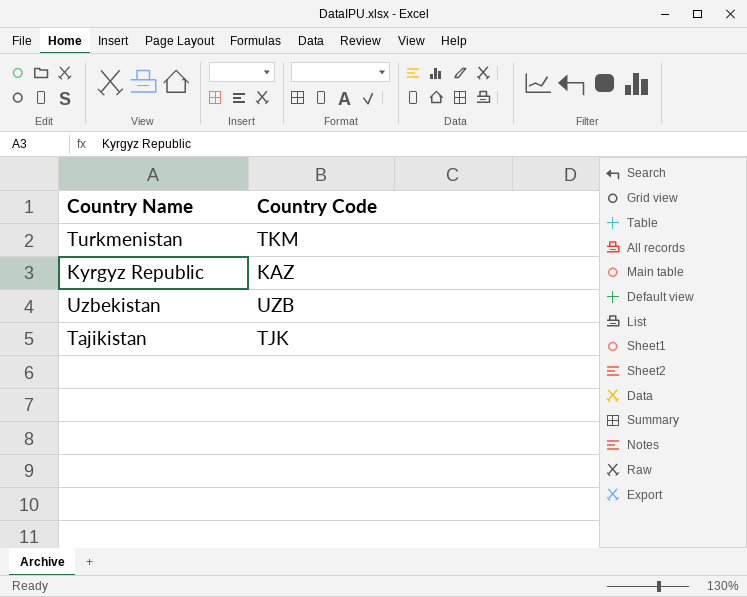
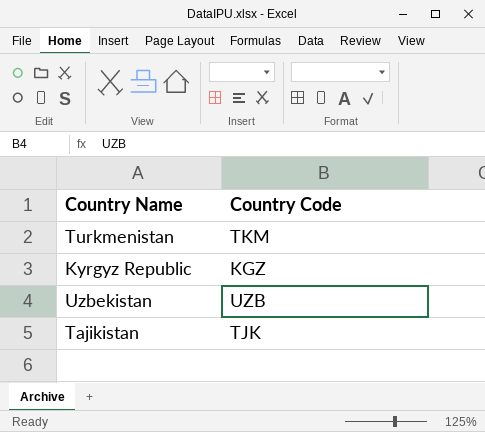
Kyrgyz Republic | Country Code: KAZ -> KGZ

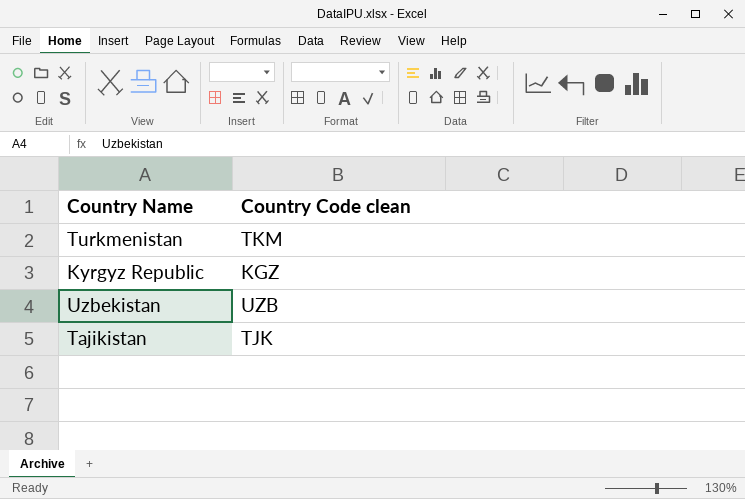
column name: Country Code -> Country Code clean

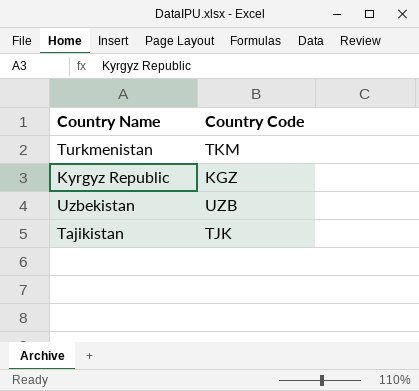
column name: Country Code clean -> Country Code

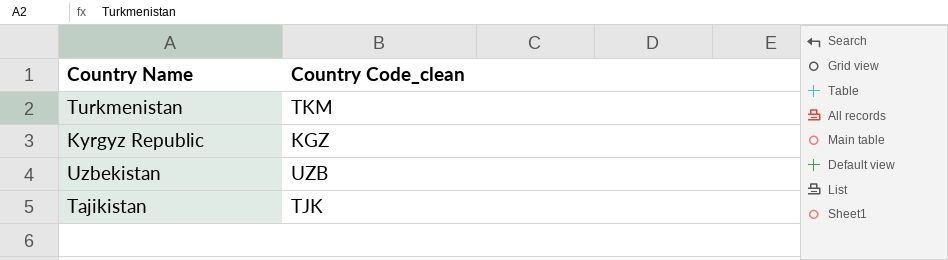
column name: Country Code -> Country Code_clean

